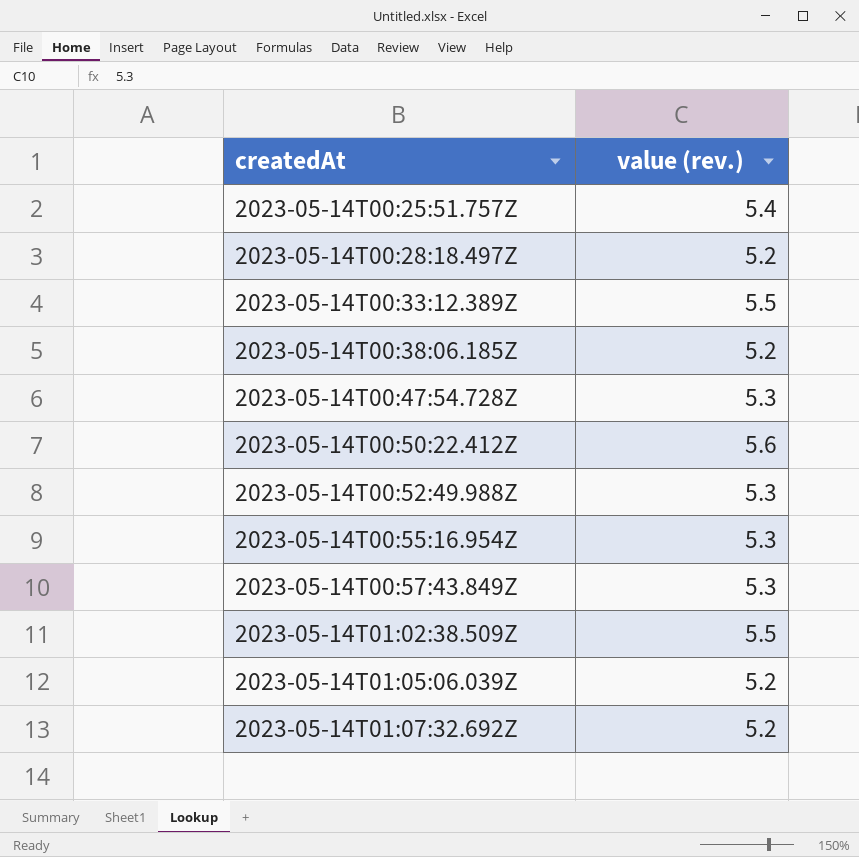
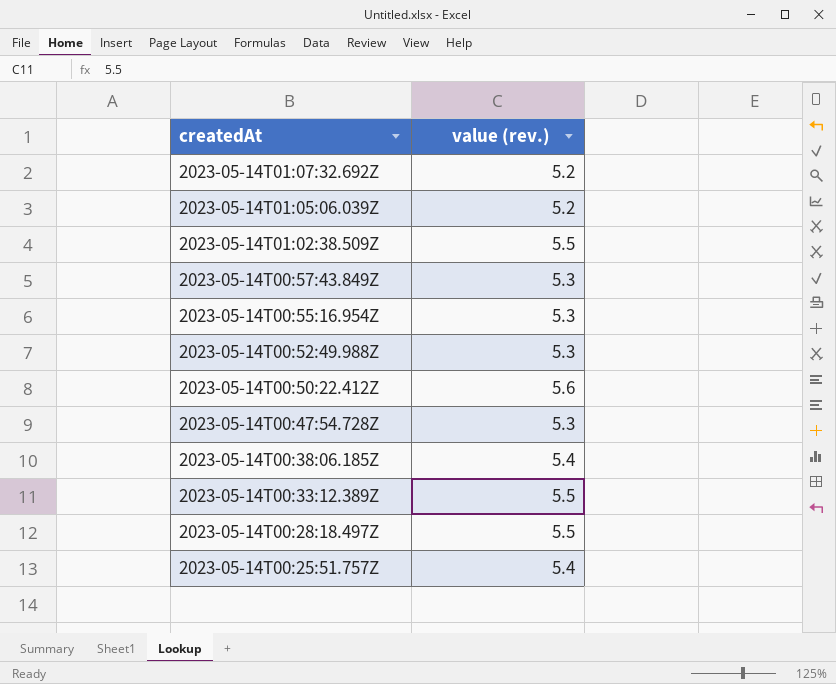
row order: createdAt ascending -> createdAt descending
2023-05-14T00:38:06.185Z | value (rev.): 5.2 -> 5.4
2023-05-14T00:28:18.497Z | value (rev.): 5.2 -> 5.5

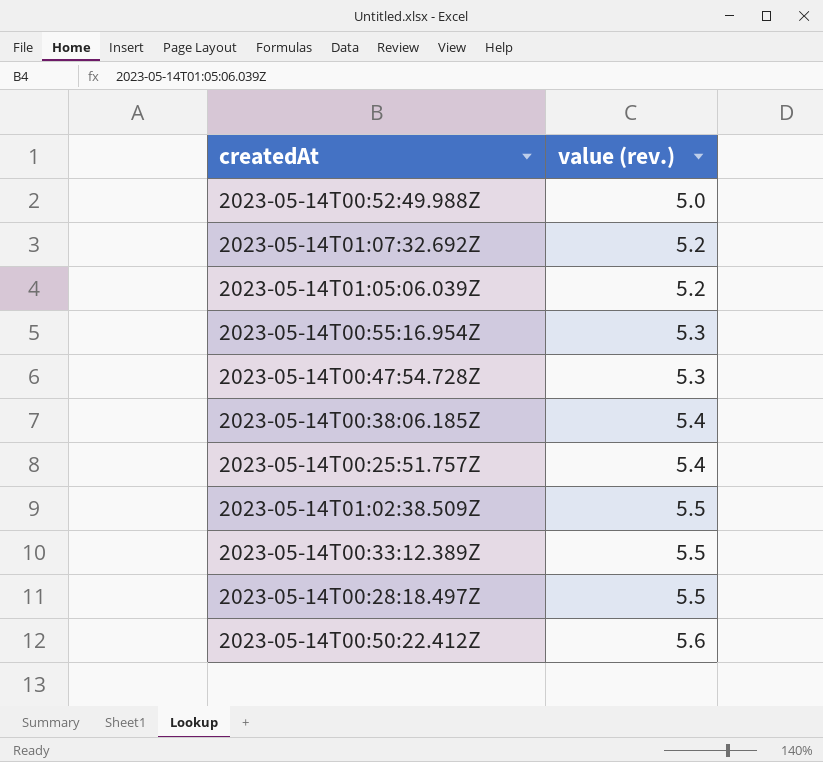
row order: createdAt descending -> value (rev.) ascending
row 2023-05-14T00:57:43.849Z: 5.3 -> none
2023-05-14T00:52:49.988Z | value (rev.): 5.3 -> 5.0

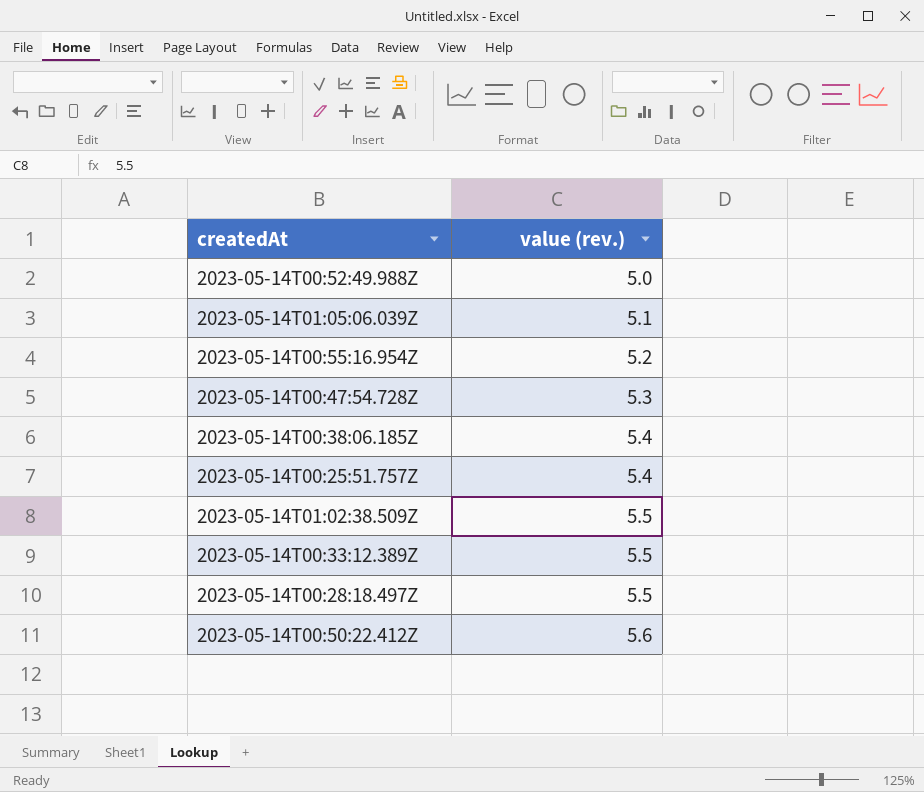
row 2023-05-14T01:07:32.692Z: 5.2 -> none
2023-05-14T01:05:06.039Z | value (rev.): 5.2 -> 5.1
2023-05-14T00:55:16.954Z | value (rev.): 5.3 -> 5.2

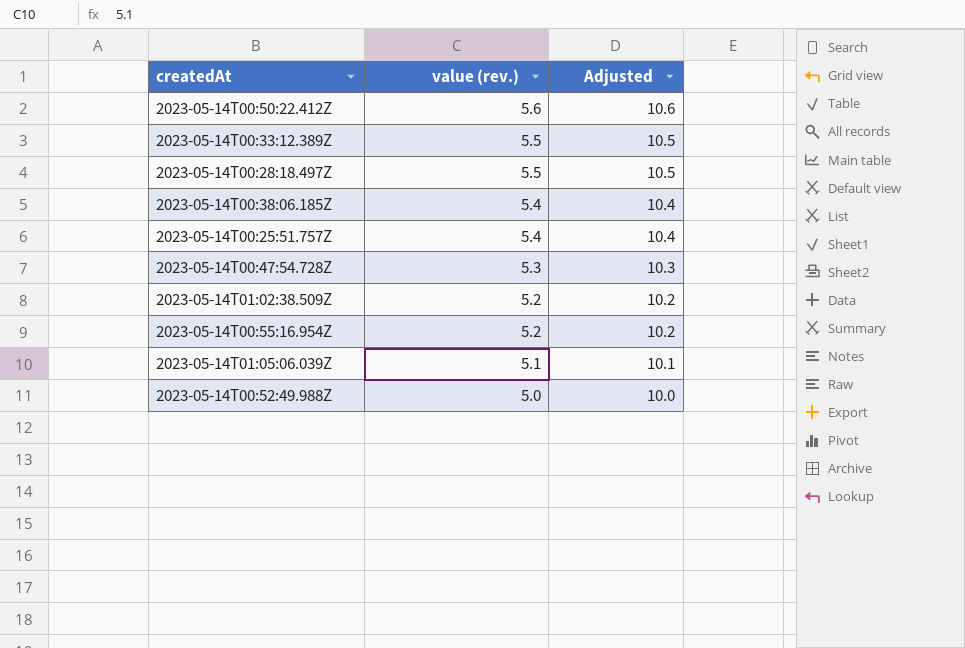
row order: value (rev.) ascending -> value (rev.) descending
column Adjusted | formula: none -> [value (rev.)] + 5
2023-05-14T01:02:38.509Z | value (rev.): 5.5 -> 5.2

